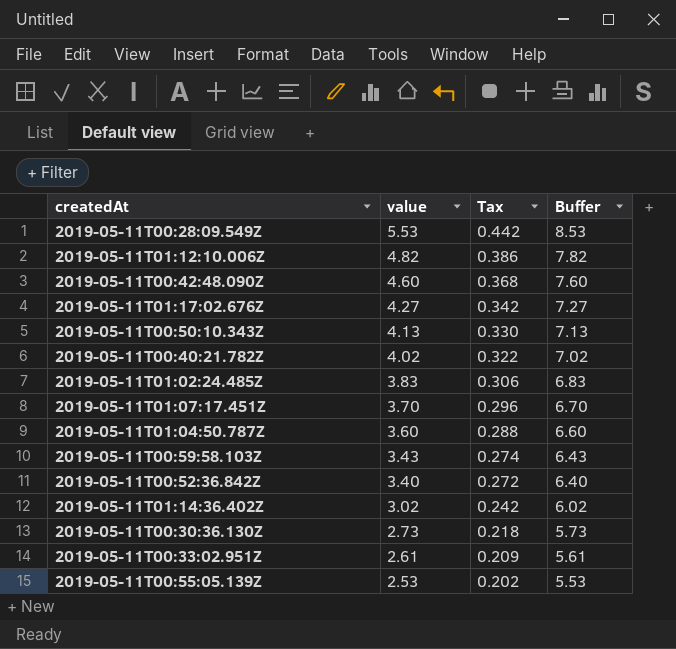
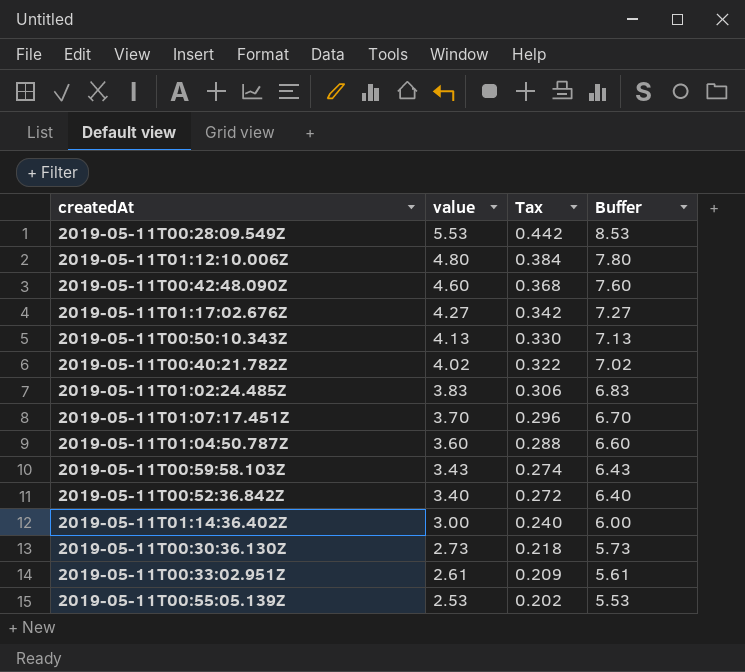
2019-05-11T01:12:10.006Z | value: 4.82 -> 4.80
2019-05-11T01:12:10.006Z | Tax: 0.386 -> 0.384
2019-05-11T01:12:10.006Z | Buffer: 7.82 -> 7.80
2019-05-11T01:14:36.402Z | value: 3.02 -> 3.00
2019-05-11T01:14:36.402Z | Tax: 0.242 -> 0.240
2019-05-11T01:14:36.402Z | Buffer: 6.02 -> 6.00

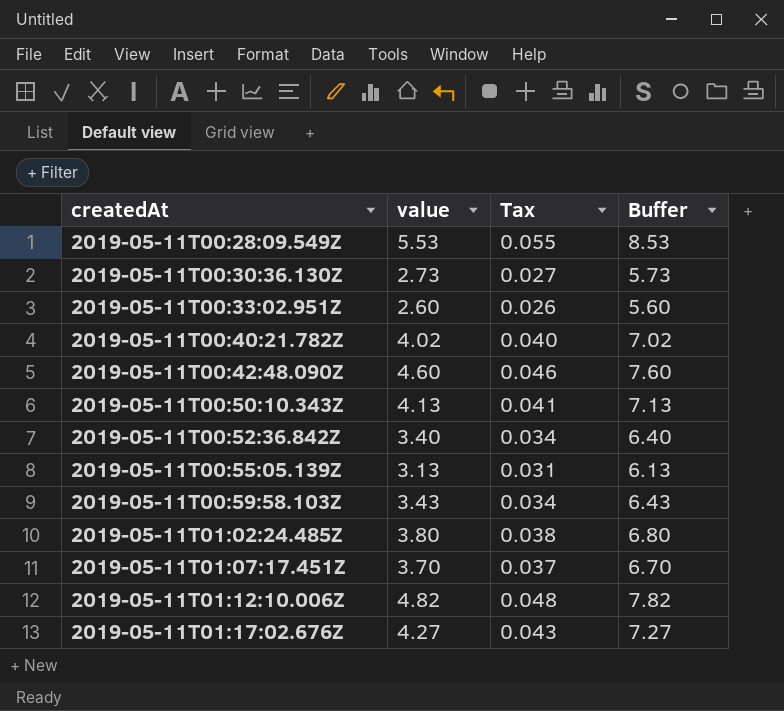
row order: value descending -> createdAt ascending
column Tax | formula: [value] * 0.08 -> [value] * 0.01
row 2019-05-11T01:04:50.787Z: 3.60 | 0.288 | 6.60 -> none
row 2019-05-11T01:14:36.402Z: 3.00 | 0.240 | 6.00 -> none
2019-05-11T00:33:02.951Z | value: 2.61 -> 2.60
2019-05-11T00:33:02.951Z | Buffer: 5.61 -> 5.60
2019-05-11T00:55:05.139Z | value: 2.53 -> 3.13
2019-05-11T00:55:05.139Z | Buffer: 5.53 -> 6.13
2019-05-11T01:02:24.485Z | value: 3.83 -> 3.80
2019-05-11T01:02:24.485Z | Buffer: 6.83 -> 6.80
2019-05-11T01:12:10.006Z | value: 4.80 -> 4.82
2019-05-11T01:12:10.006Z | Buffer: 7.80 -> 7.82

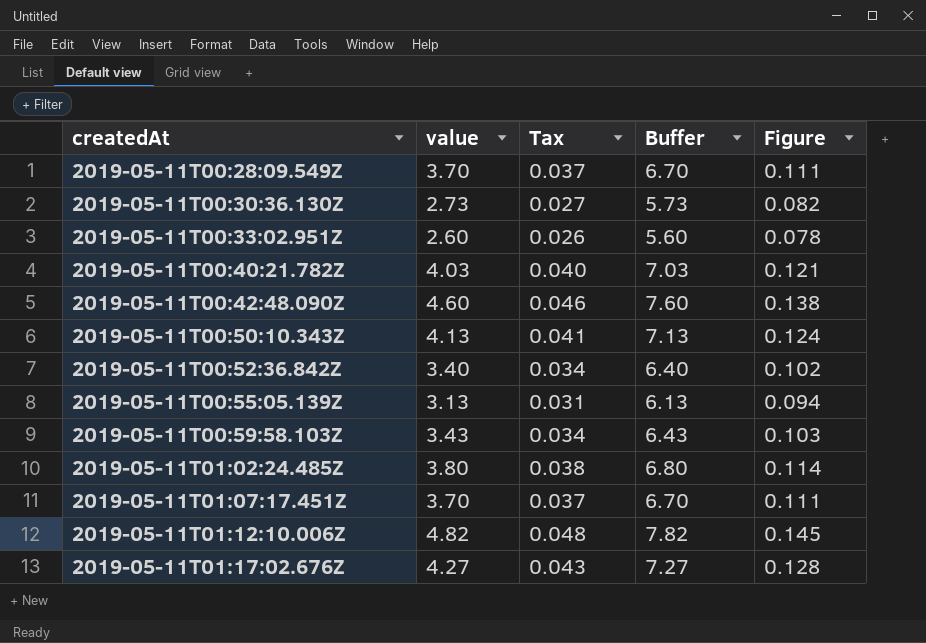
column Figure | formula: none -> [value] * 0.03
2019-05-11T00:28:09.549Z | value: 5.53 -> 3.70
2019-05-11T00:28:09.549Z | Tax: 0.055 -> 0.037
2019-05-11T00:28:09.549Z | Buffer: 8.53 -> 6.70
2019-05-11T00:40:21.782Z | value: 4.02 -> 4.03
2019-05-11T00:40:21.782Z | Buffer: 7.02 -> 7.03

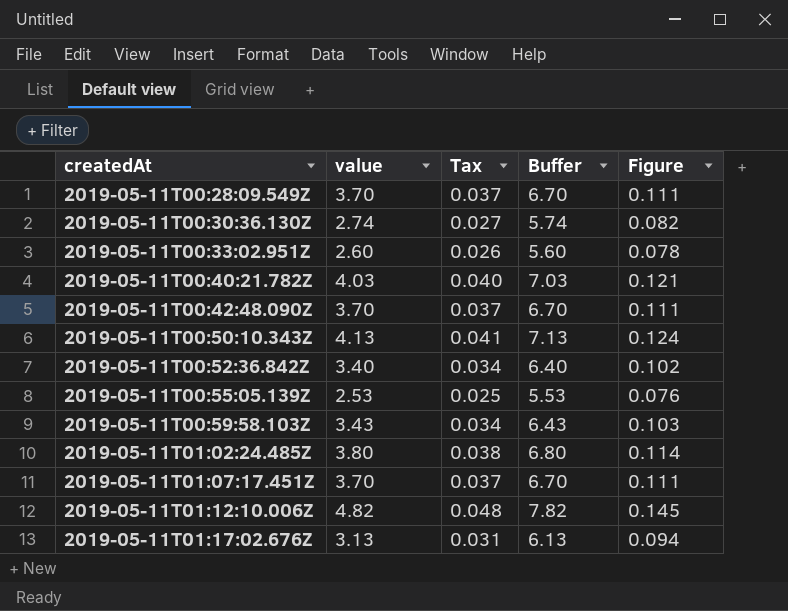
2019-05-11T00:30:36.130Z | value: 2.73 -> 2.74
2019-05-11T00:30:36.130Z | Buffer: 5.73 -> 5.74
2019-05-11T00:42:48.090Z | value: 4.60 -> 3.70
2019-05-11T00:42:48.090Z | Tax: 0.046 -> 0.037
2019-05-11T00:42:48.090Z | Buffer: 7.60 -> 6.70
2019-05-11T00:42:48.090Z | Figure: 0.138 -> 0.111
2019-05-11T00:55:05.139Z | value: 3.13 -> 2.53
2019-05-11T00:55:05.139Z | Tax: 0.031 -> 0.025
2019-05-11T00:55:05.139Z | Buffer: 6.13 -> 5.53
2019-05-11T00:55:05.139Z | Figure: 0.094 -> 0.076
2019-05-11T01:17:02.676Z | value: 4.27 -> 3.13
2019-05-11T01:17:02.676Z | Tax: 0.043 -> 0.031
2019-05-11T01:17:02.676Z | Buffer: 7.27 -> 6.13
2019-05-11T01:17:02.676Z | Figure: 0.128 -> 0.094

